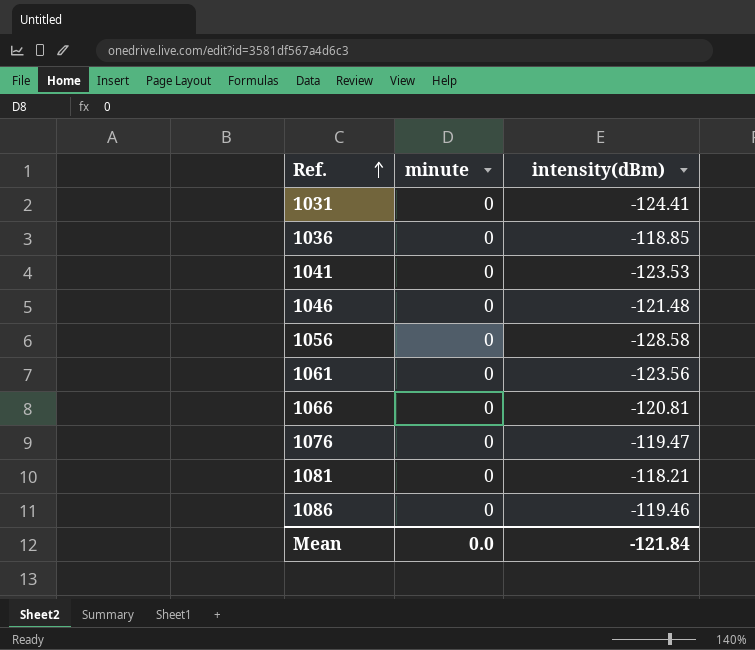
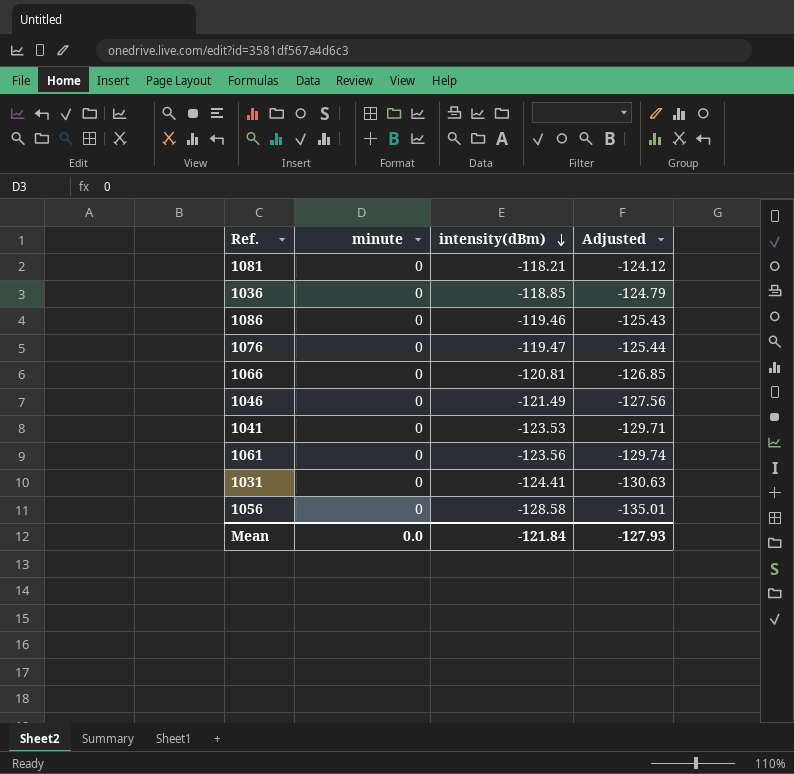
row order: Ref. ascending -> intensity(dBm) descending
column Adjusted | formula: none -> [intensity(dBm)] * 1.05
1046 | intensity(dBm): -121.48 -> -121.49

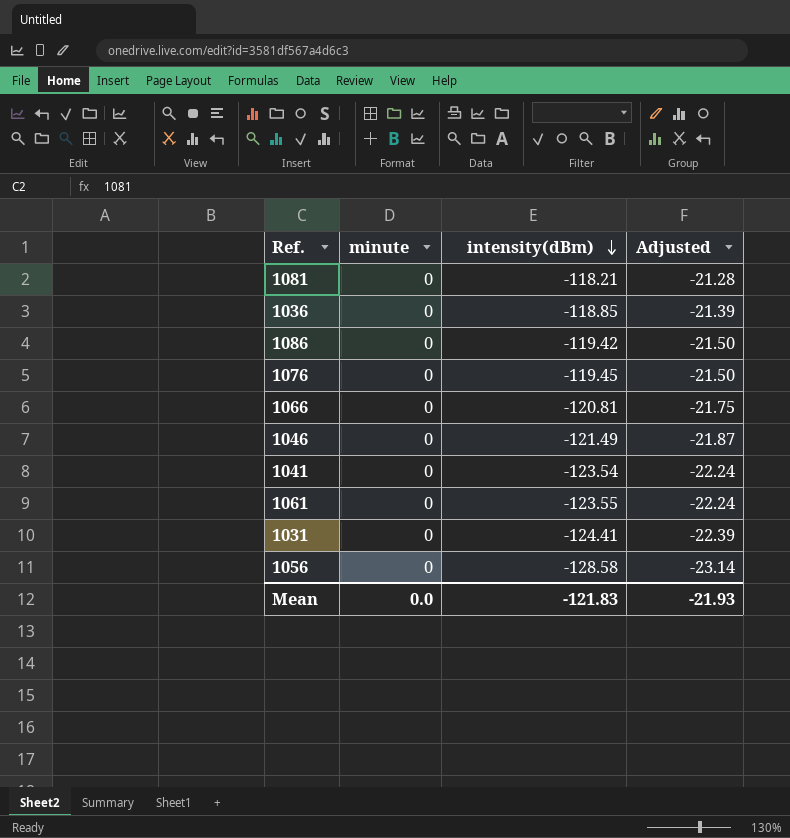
column Adjusted | formula: [intensity(dBm)] * 1.05 -> [intensity(dBm)] * 0.18
1086 | intensity(dBm): -119.46 -> -119.42
1076 | intensity(dBm): -119.47 -> -119.45
1041 | intensity(dBm): -123.53 -> -123.54
1061 | intensity(dBm): -123.56 -> -123.55
Mean | intensity(dBm): -121.84 -> -121.83
Mean | Adjusted: -127.93 -> -21.93

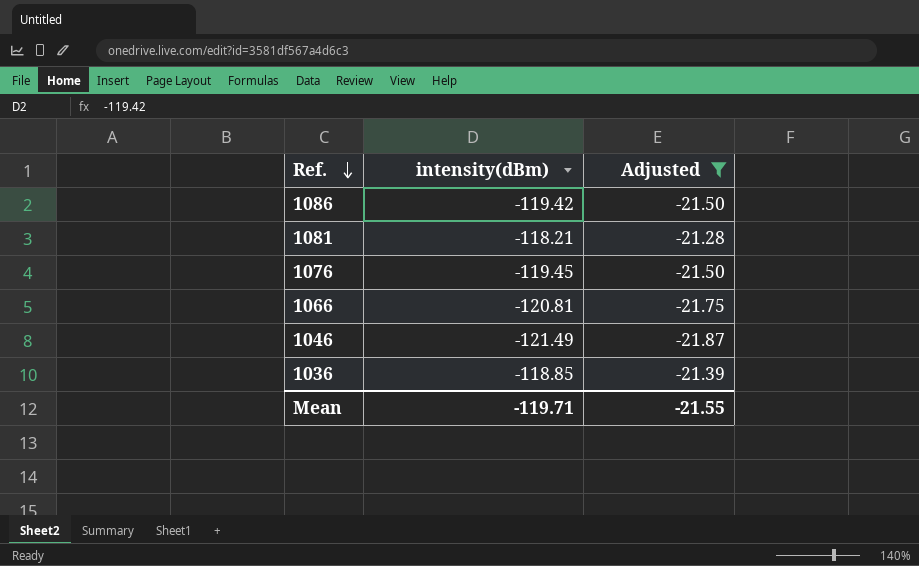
filter: none -> Adjusted >= -21.87
row order: intensity(dBm) descending -> Ref. descending
column minute | position: 2 -> none
Mean | intensity(dBm): -121.83 -> -119.71
Mean | Adjusted: -21.93 -> -21.55

